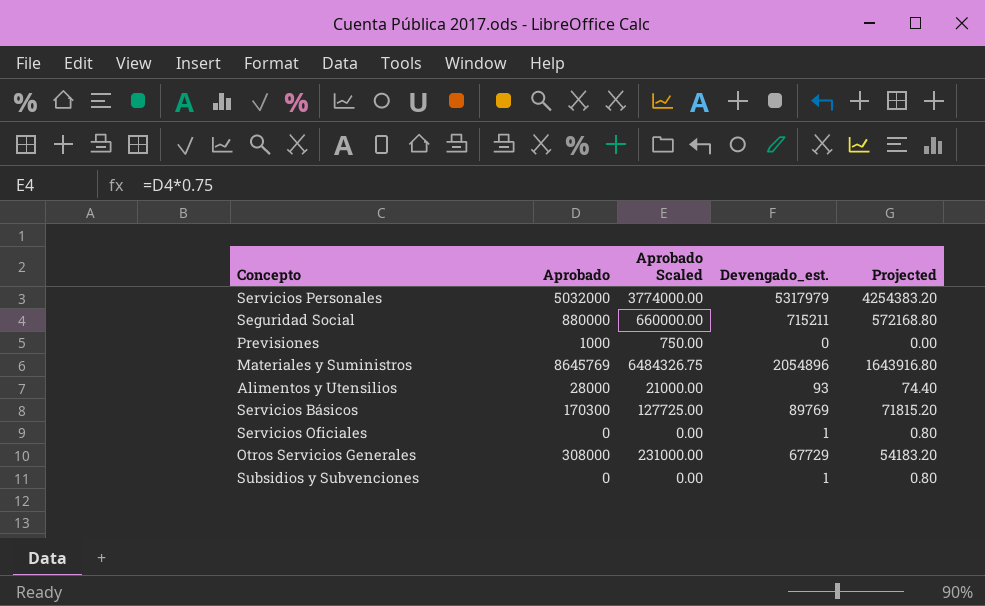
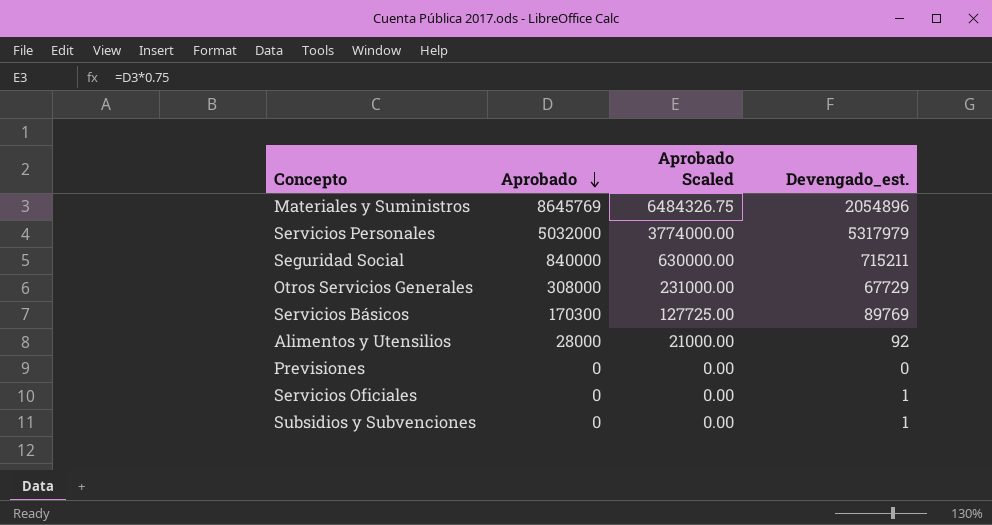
row order: none -> Aprobado descending
column Projected | formula: [Devengado_est.] * 0.8 -> none
Seguridad Social | Aprobado: 880000 -> 840000
Seguridad Social | Aprobado Scaled: 660000.00 -> 630000.00
Alimentos y Utensilios | Devengado_est.: 93 -> 92
Previsiones | Aprobado: 1000 -> 0
Previsiones | Aprobado Scaled: 750.00 -> 0.00

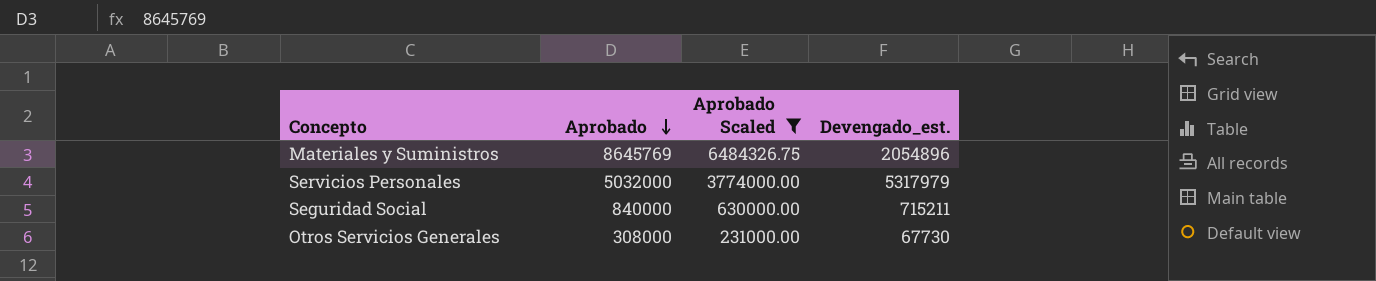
filter: none -> Aprobado Scaled >= 231000.00
Otros Servicios Generales | Devengado_est.: 67729 -> 67730

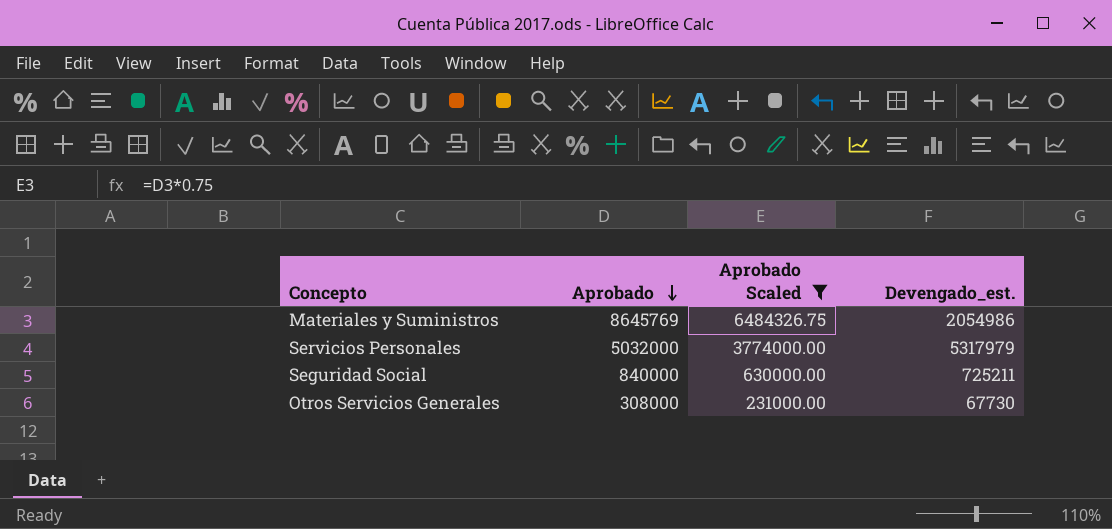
Materiales y Suministros | Devengado_est.: 2054896 -> 2054986
Seguridad Social | Devengado_est.: 715211 -> 725211

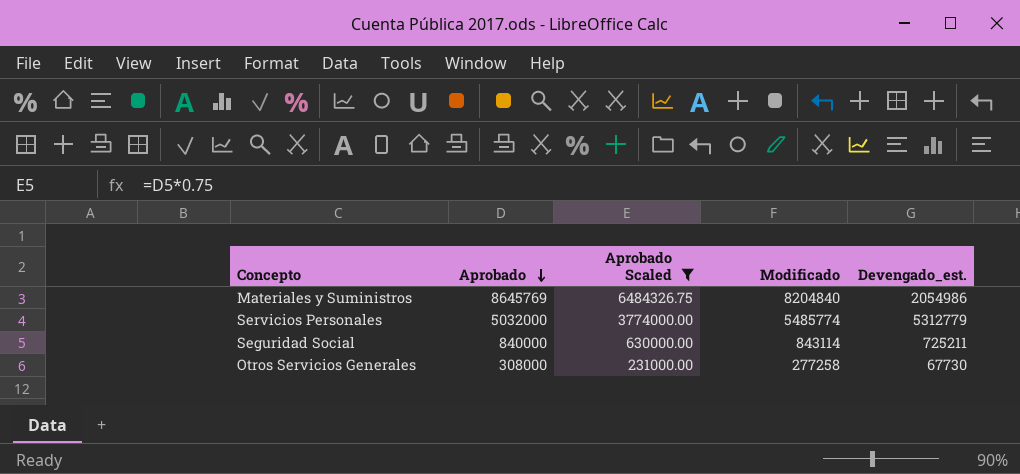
column Modificado | position: none -> 4
Servicios Personales | Devengado_est.: 5317979 -> 5312779

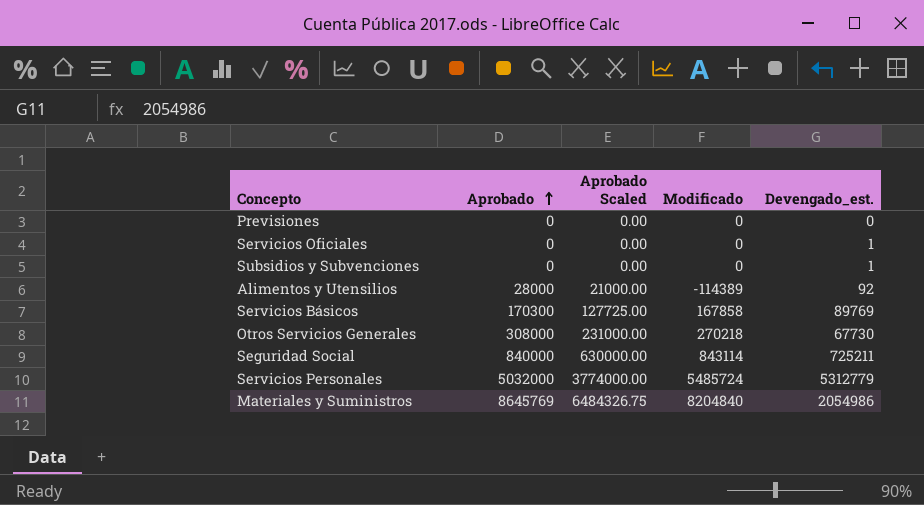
filter: Aprobado Scaled >= 231000.00 -> none
row order: Aprobado descending -> Aprobado ascending
Otros Servicios Generales | Modificado: 277258 -> 270218
Servicios Personales | Modificado: 5485774 -> 5485724

